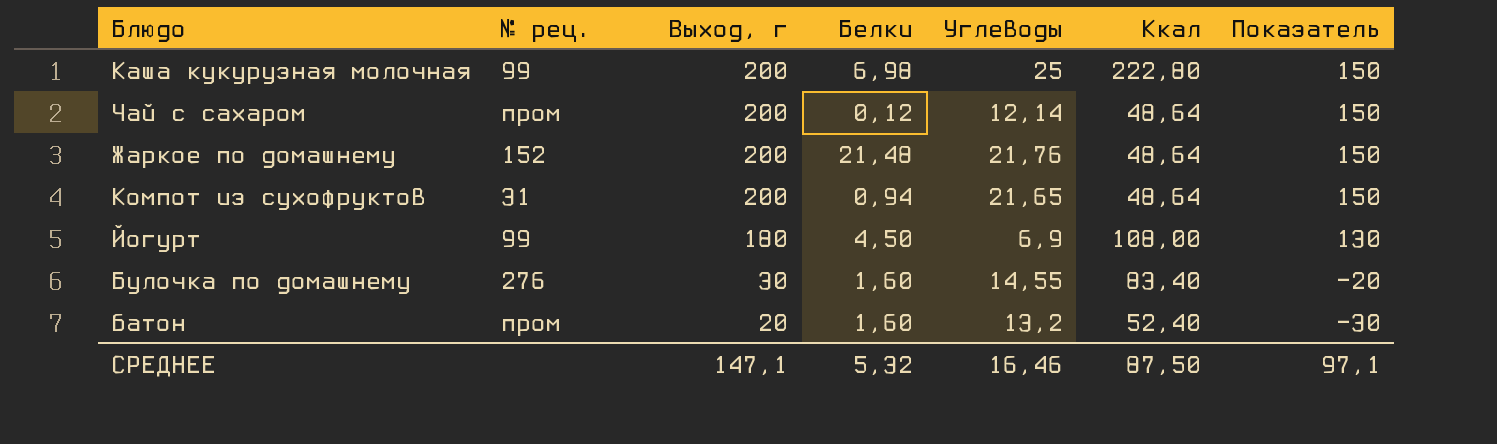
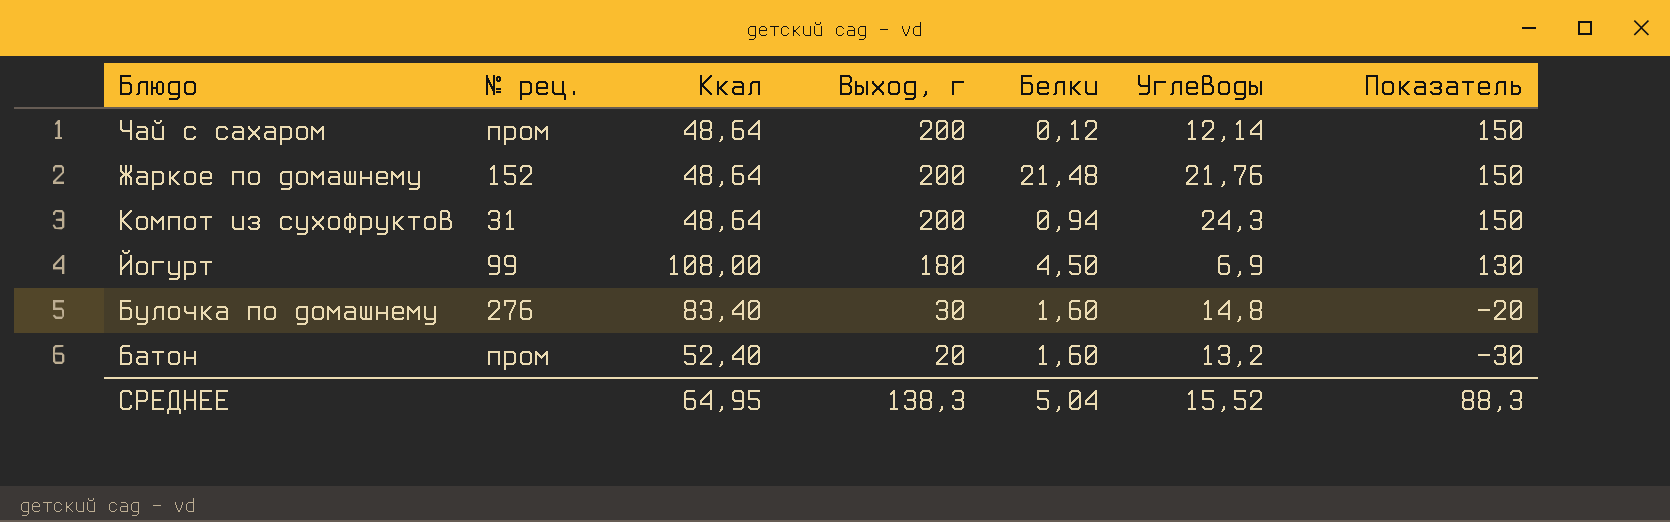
column Ккал | position: 6 -> 3
row Каша кукурузная молочная: 99 | 200 | 6,98 | 25 | 222,80 | 150 -> none
Компот из сухофруктов | Углеводы: 21,65 -> 24,3
Булочка по домашнему | Углеводы: 14,55 -> 14,8
СРЕДНЕЕ | Ккал: 87,50 -> 64,95
СРЕДНЕЕ | Выход, г: 147,1 -> 138,3
СРЕДНЕЕ | Белки: 5,32 -> 5,04
СРЕДНЕЕ | Углеводы: 16,46 -> 15,52
СРЕДНЕЕ | Показатель: 97,1 -> 88,3

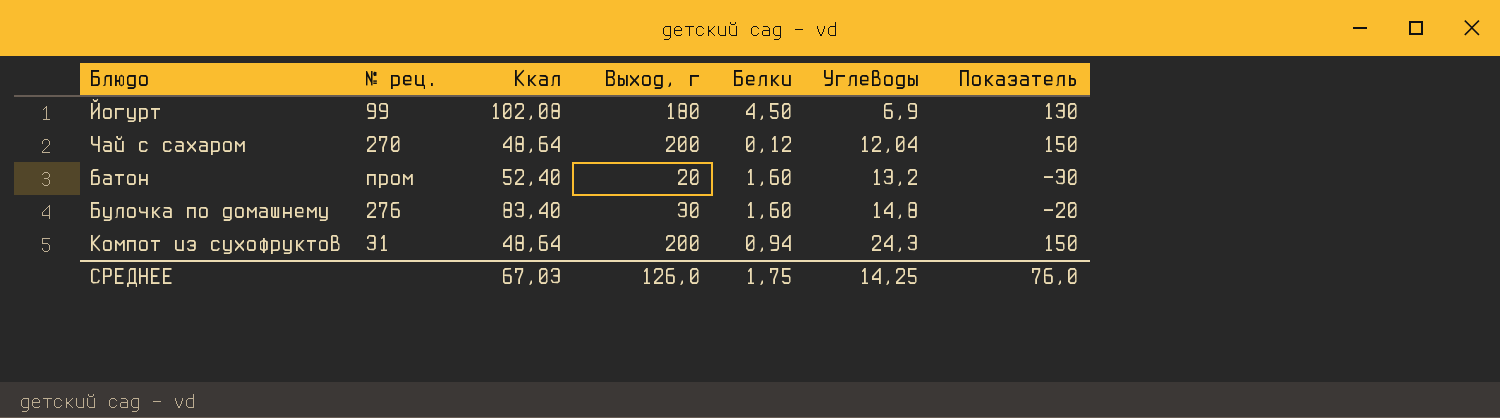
row order: Выход, г descending -> Углеводы ascending
row Жаркое по домашнему: 152 | 48,64 | 200 | 21,48 | 21,76 | 150 -> none
Йогурт | Ккал: 108,00 -> 102,08
Чай с сахаром | № рец.: пром -> 270
Чай с сахаром | Углеводы: 12,14 -> 12,04
СРЕДНЕЕ | Ккал: 64,95 -> 67,03
СРЕДНЕЕ | Выход, г: 138,3 -> 126,0
СРЕДНЕЕ | Белки: 5,04 -> 1,75
СРЕДНЕЕ | Углеводы: 15,52 -> 14,25
СРЕДНЕЕ | Показатель: 88,3 -> 76,0

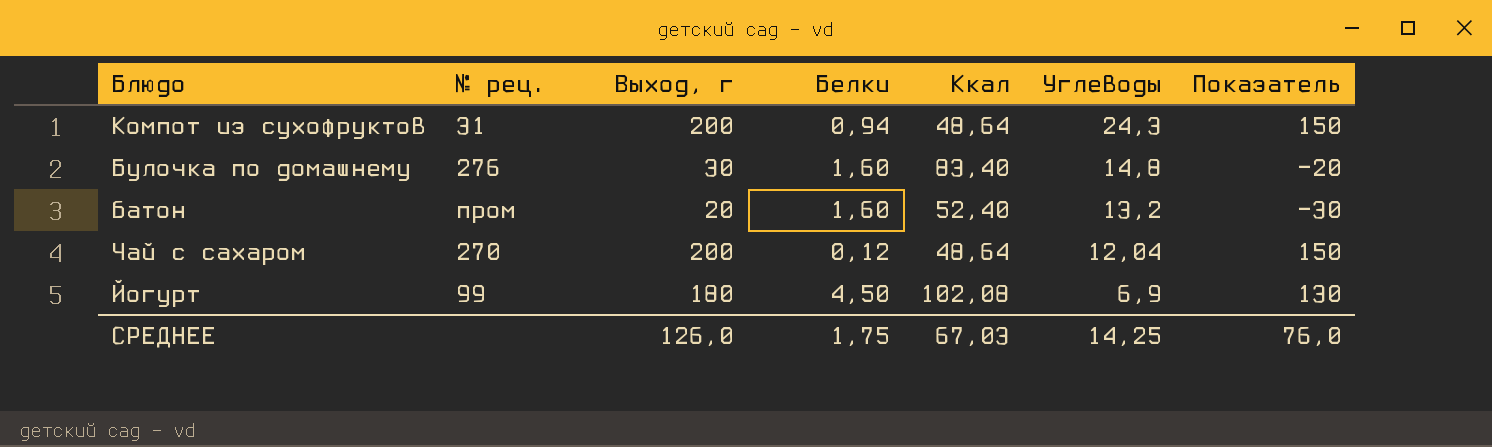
row order: Углеводы ascending -> Углеводы descending
column Ккал | position: 3 -> 5

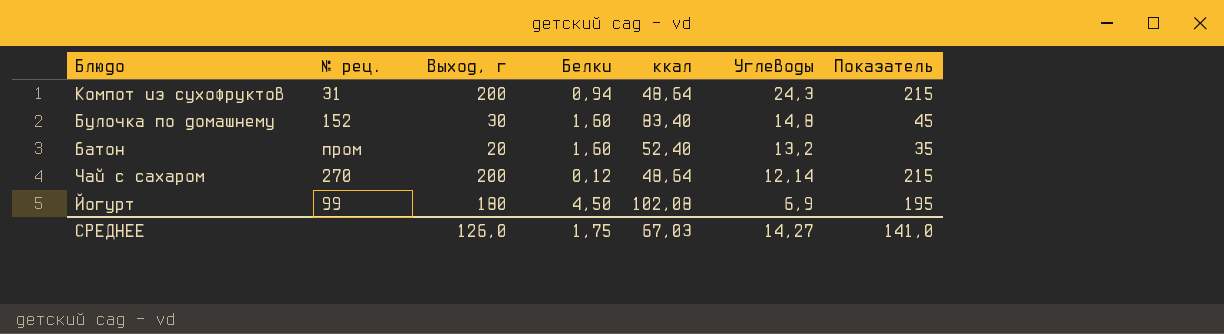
column name: Ккал -> ккал
column Показатель | formula: [Выход, г] - 50 -> [Выход, г] + 15
Булочка по домашнему | № рец.: 276 -> 152
Чай с сахаром | Углеводы: 12,04 -> 12,14
СРЕДНЕЕ | Углеводы: 14,25 -> 14,27
СРЕДНЕЕ | Показатель: 76,0 -> 141,0

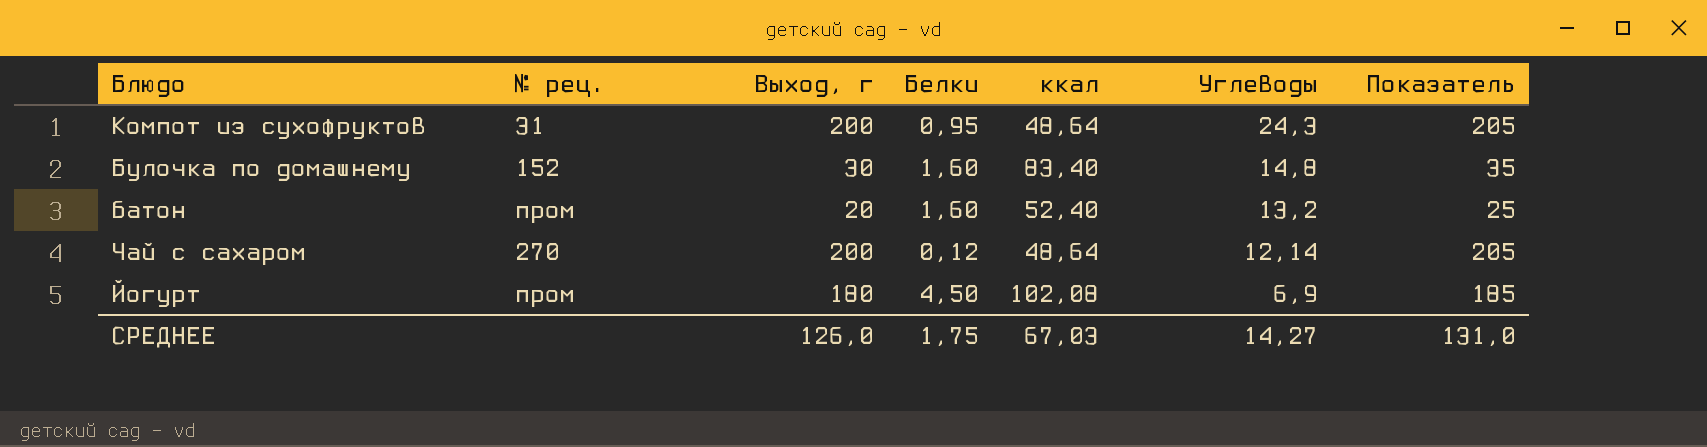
column Показатель | formula: [Выход, г] + 15 -> [Выход, г] + 5
Компот из сухофруктов | Белки: 0,94 -> 0,95
Йогурт | № рец.: 99 -> пром
СРЕДНЕЕ | Показатель: 141,0 -> 131,0

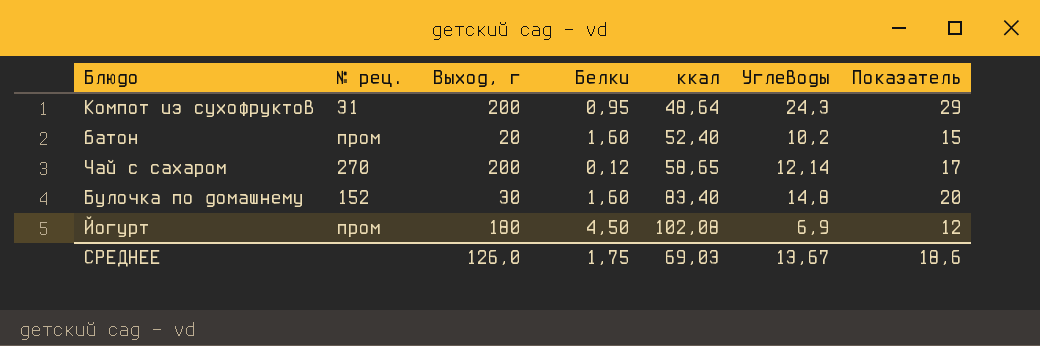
row order: Углеводы descending -> ккал ascending
column Показатель | formula: [Выход, г] + 5 -> [Углеводы] + 5
батон | Углеводы: 13,2 -> 10,2
Чай с сахаром | ккал: 48,64 -> 58,65
СРЕДНЕЕ | ккал: 67,03 -> 69,03
СРЕДНЕЕ | Углеводы: 14,27 -> 13,67
СРЕДНЕЕ | Показатель: 131,0 -> 18,6

